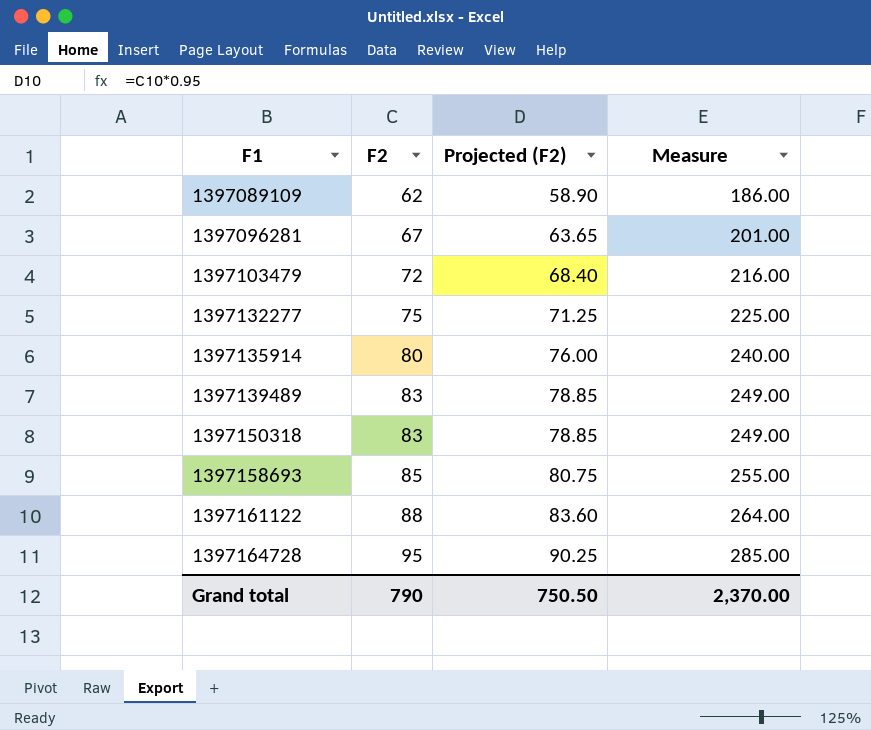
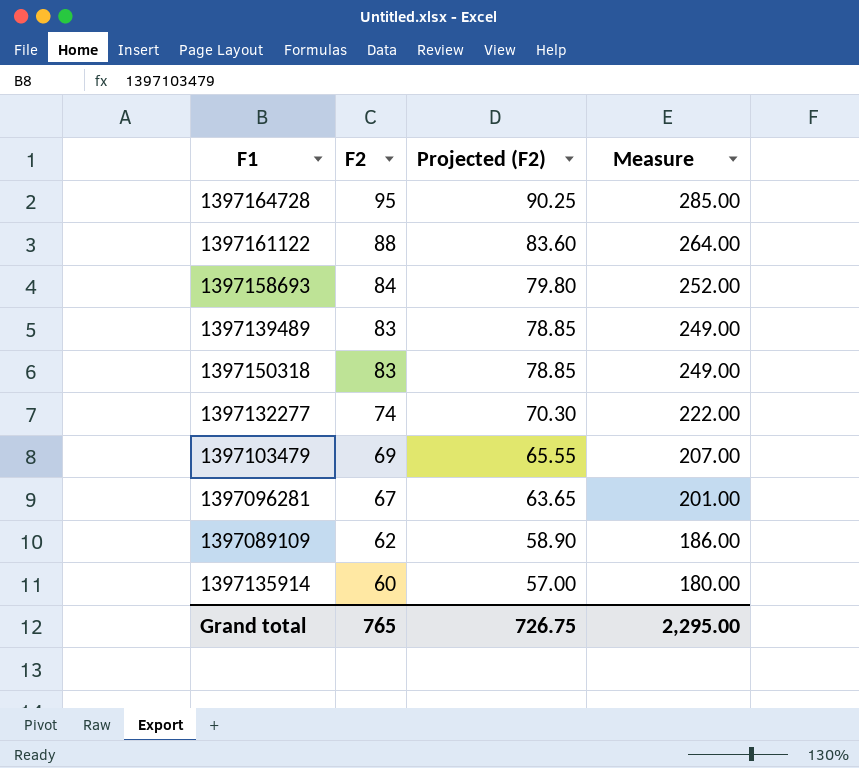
row order: F1 ascending -> F2 descending
1397158693 | F2: 85 -> 84
1397158693 | Projected (F2): 80.75 -> 79.80
1397158693 | Measure: 255.00 -> 252.00
1397132277 | F2: 75 -> 74
1397132277 | Projected (F2): 71.25 -> 70.30
1397132277 | Measure: 225.00 -> 222.00
1397103479 | F2: 72 -> 69
1397103479 | Projected (F2): 68.40 -> 65.55
1397103479 | Measure: 216.00 -> 207.00
1397135914 | F2: 80 -> 60
1397135914 | Projected (F2): 76.00 -> 57.00
1397135914 | Measure: 240.00 -> 180.00
Grand total | F2: 790 -> 765
Grand total | Projected (F2): 750.50 -> 726.75
Grand total | Measure: 2,370.00 -> 2,295.00

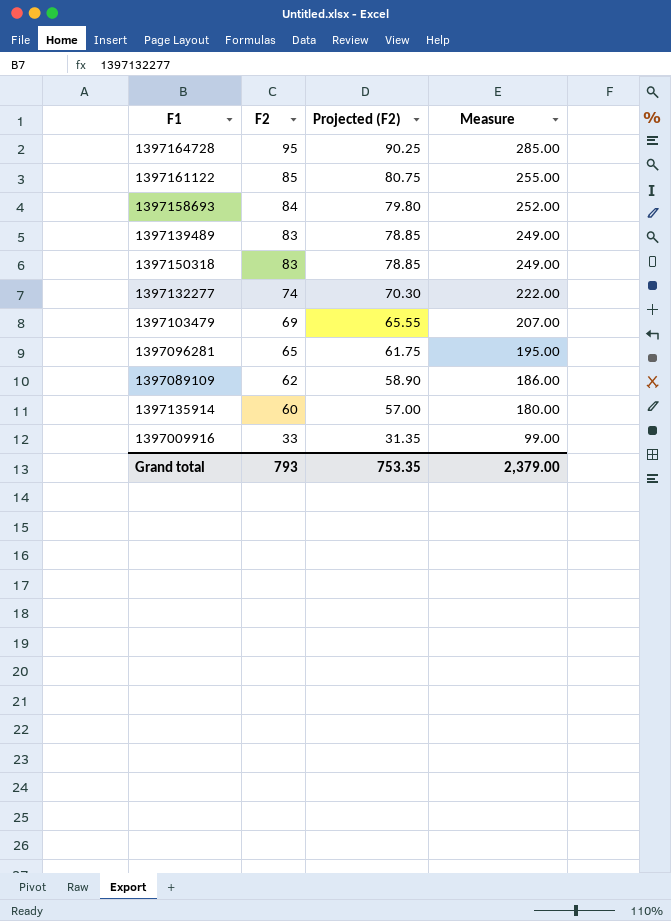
1397161122 | F2: 88 -> 85
1397161122 | Projected (F2): 83.60 -> 80.75
1397161122 | Measure: 264.00 -> 255.00
1397096281 | F2: 67 -> 65
1397096281 | Projected (F2): 63.65 -> 61.75
1397096281 | Measure: 201.00 -> 195.00
row 1397009916: none -> 33 | 31.35 | 99.00
Grand total | F2: 765 -> 793
Grand total | Projected (F2): 726.75 -> 753.35
Grand total | Measure: 2,295.00 -> 2,379.00

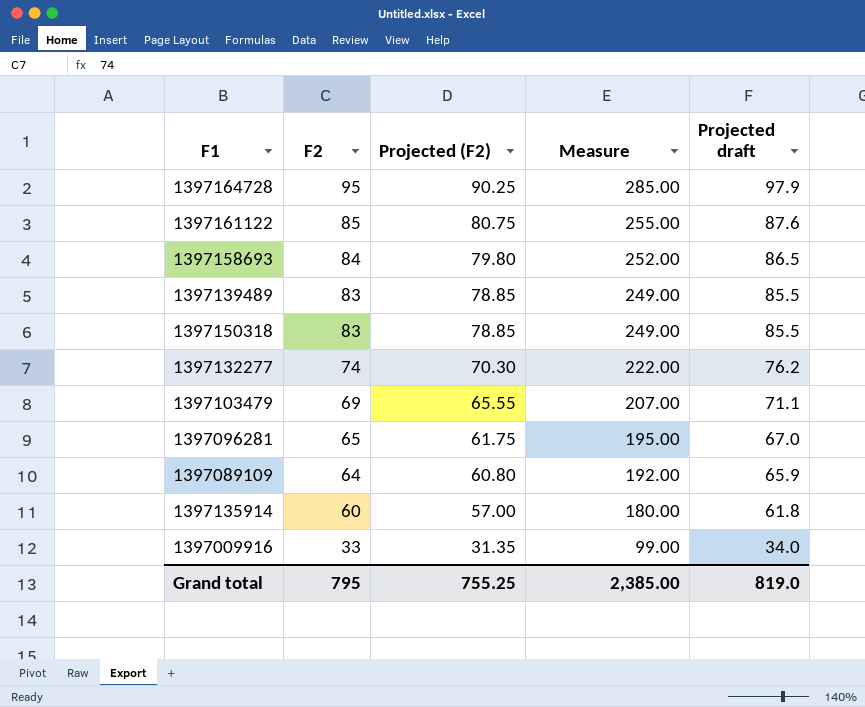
column Projected draft | formula: none -> [F2] * 1.03
1397089109 | F2: 62 -> 64
1397089109 | Projected (F2): 58.90 -> 60.80
1397089109 | Measure: 186.00 -> 192.00
Grand total | F2: 793 -> 795
Grand total | Projected (F2): 753.35 -> 755.25
Grand total | Measure: 2,379.00 -> 2,385.00

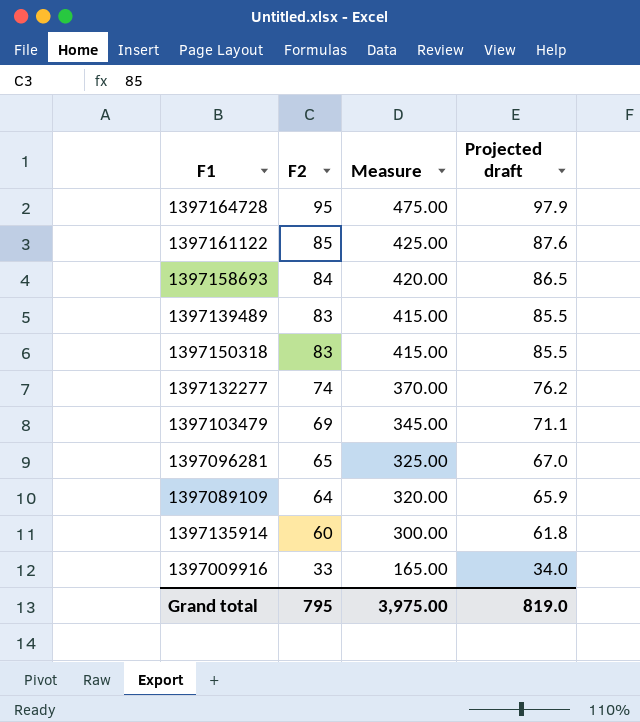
column Projected (F2) | formula: [F2] * 0.95 -> none
column Measure | formula: [F2] * 3 -> [F2] * 5
Grand total | Measure: 2,385.00 -> 3,975.00

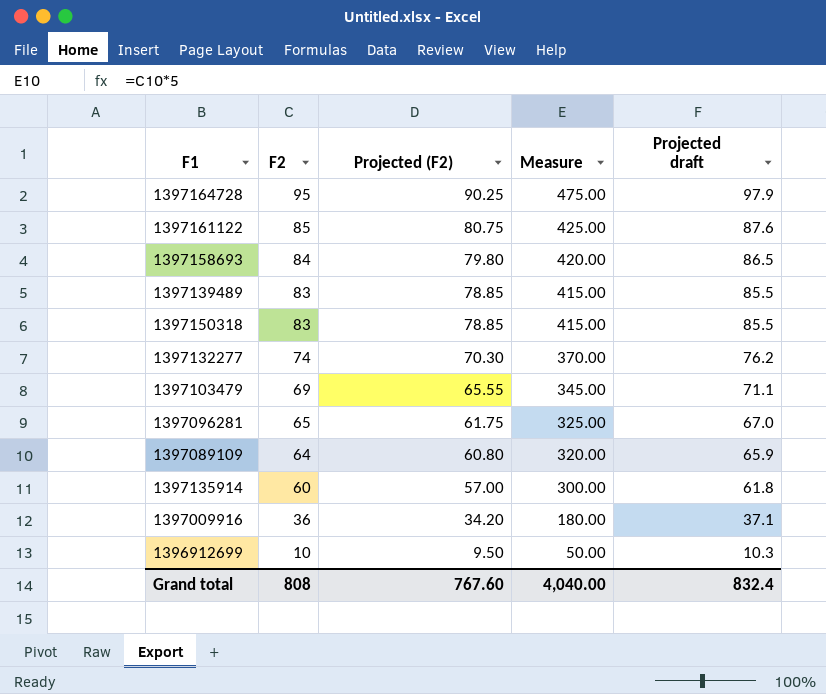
column Projected (F2) | formula: none -> [F2] * 0.95
1397009916 | F2: 33 -> 36
1397009916 | Measure: 165.00 -> 180.00
1397009916 | Projected draft: 34.0 -> 37.1
row 1396912699: none -> 10 | 9.50 | 50.00 | 10.3
Grand total | F2: 795 -> 808
Grand total | Measure: 3,975.00 -> 4,040.00
Grand total | Projected draft: 819.0 -> 832.4

